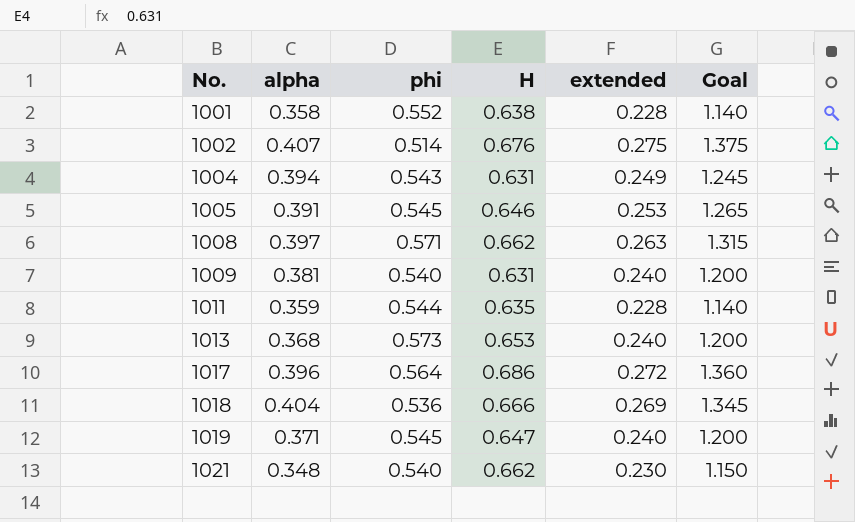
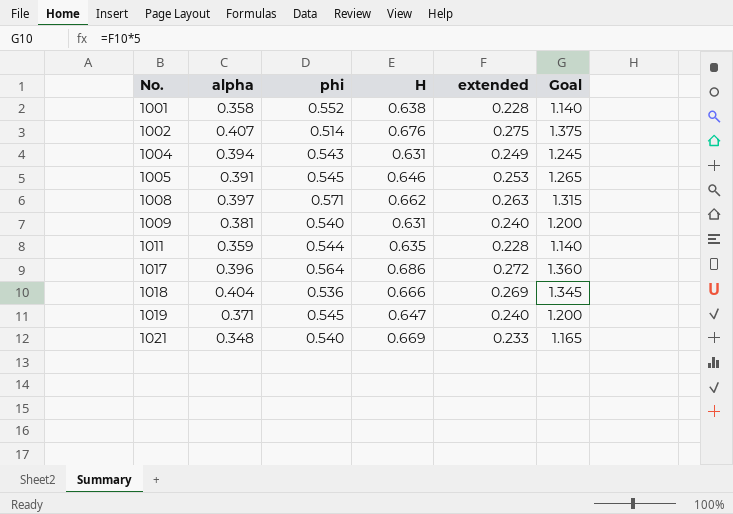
row 1013: 0.368 | 0.573 | 0.653 | 0.240 | 1.200 -> none
1021 | H: 0.662 -> 0.669
1021 | extended: 0.230 -> 0.233
1021 | Goal: 1.150 -> 1.165

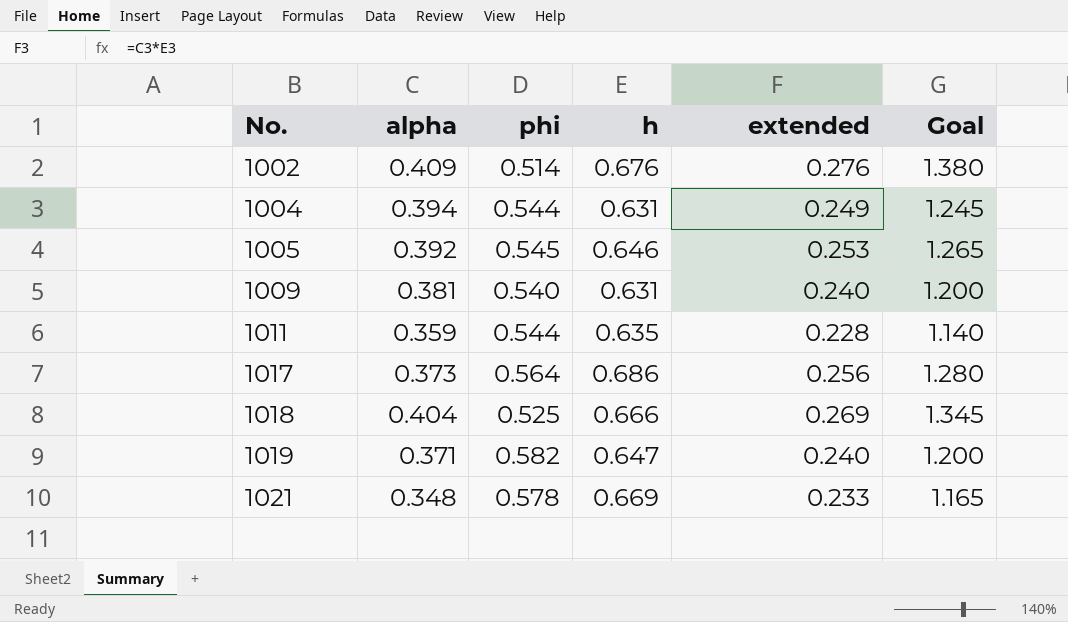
column name: H -> h
row 1001: 0.358 | 0.552 | 0.638 | 0.228 | 1.140 -> none
row 1008: 0.397 | 0.571 | 0.662 | 0.263 | 1.315 -> none
1002 | alpha: 0.407 -> 0.409
1002 | extended: 0.275 -> 0.276
1002 | Goal: 1.375 -> 1.380
1004 | phi: 0.543 -> 0.544
1005 | alpha: 0.391 -> 0.392
1017 | alpha: 0.396 -> 0.373
1017 | extended: 0.272 -> 0.256
1017 | Goal: 1.360 -> 1.280
1018 | phi: 0.536 -> 0.525
1019 | phi: 0.545 -> 0.582
1021 | phi: 0.540 -> 0.578

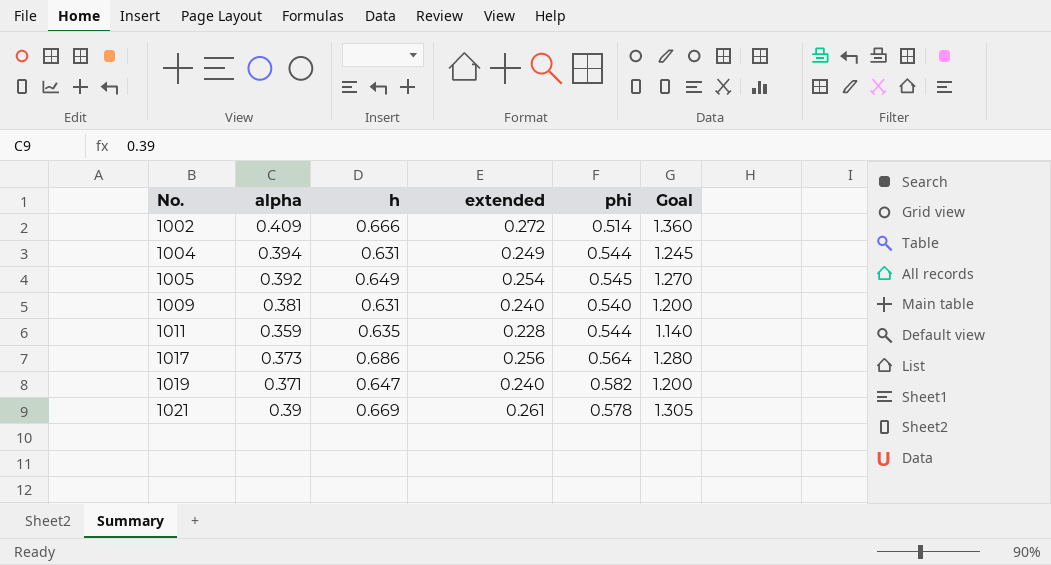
column phi | position: 3 -> 5
row 1018: 0.404 | 0.525 | 0.666 | 0.269 | 1.345 -> none
1002 | h: 0.676 -> 0.666
1002 | extended: 0.276 -> 0.272
1002 | Goal: 1.380 -> 1.360
1005 | h: 0.646 -> 0.649
1005 | extended: 0.253 -> 0.254
1005 | Goal: 1.265 -> 1.270
1021 | alpha: 0.348 -> 0.39
1021 | extended: 0.233 -> 0.261
1021 | Goal: 1.165 -> 1.305

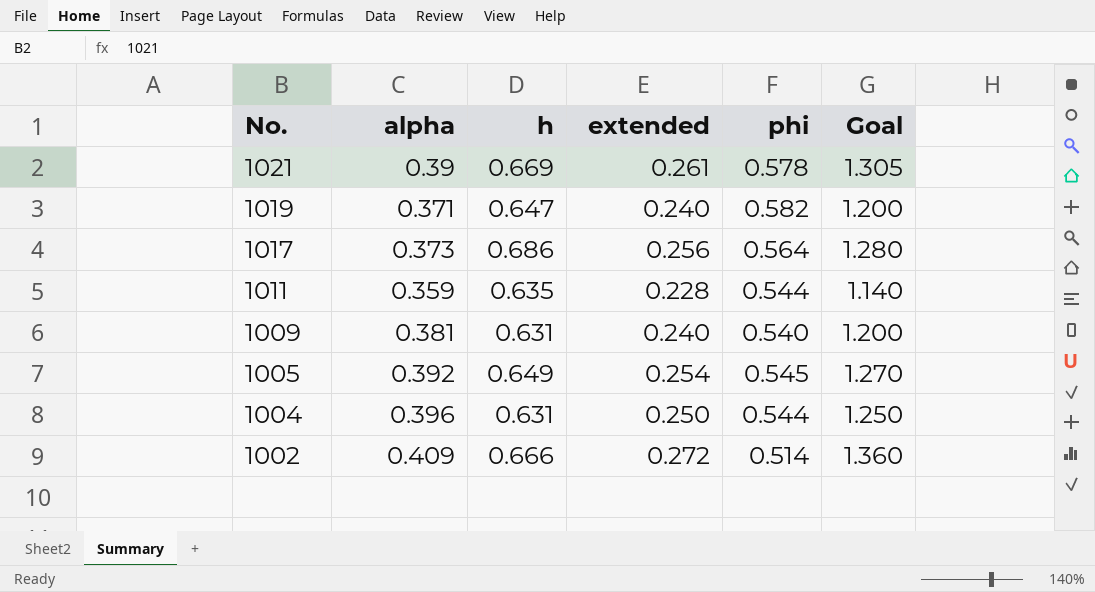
row order: No. ascending -> No. descending
1004 | alpha: 0.394 -> 0.396
1004 | extended: 0.249 -> 0.250
1004 | Goal: 1.245 -> 1.250

